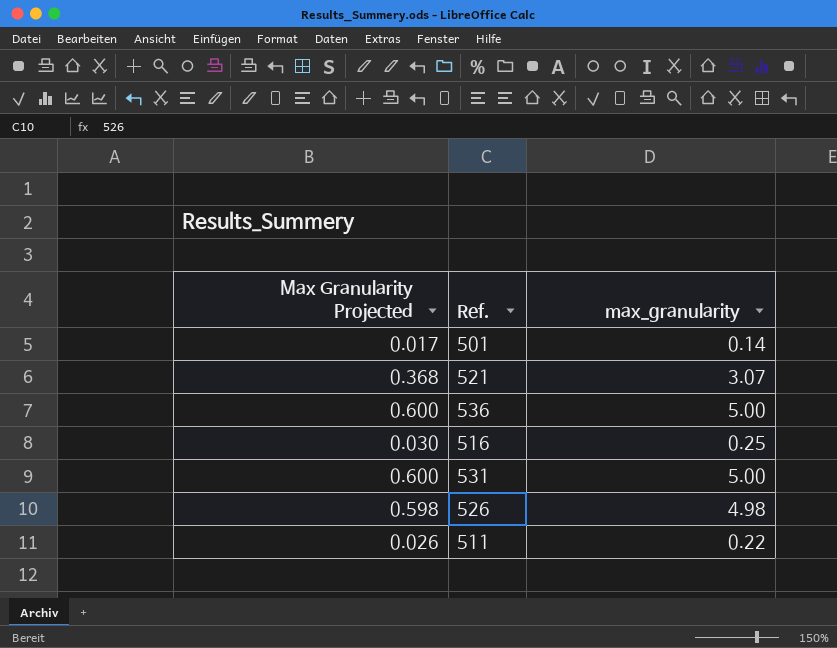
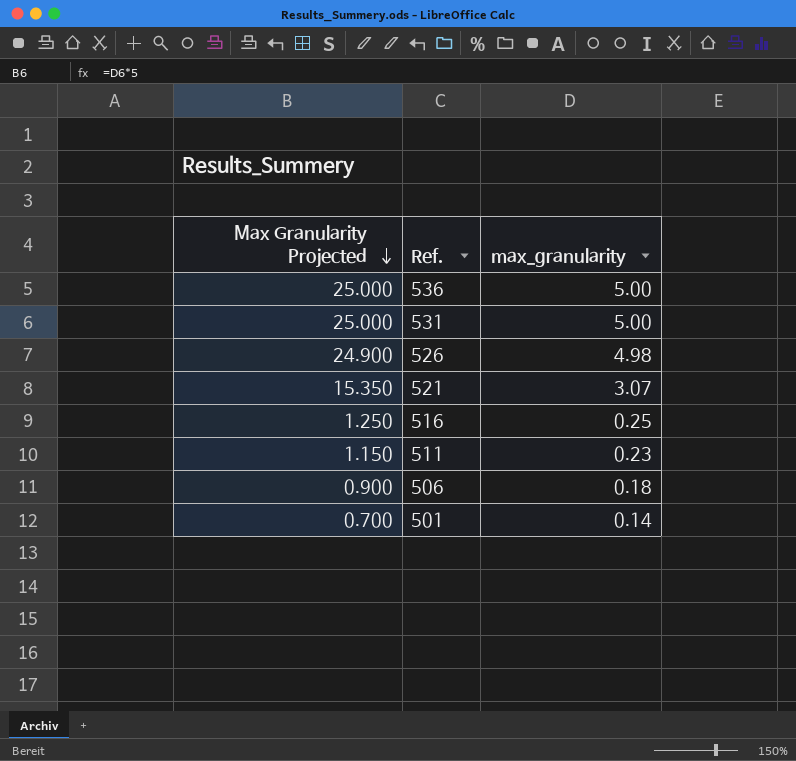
row order: none -> Max Granularity Projected descending
column Max Granularity Projected | formula: [max_granularity] * 0.12 -> [max_granularity] * 5
511 | max_granularity: 0.22 -> 0.23
row 506: none -> 0.900 | 0.18

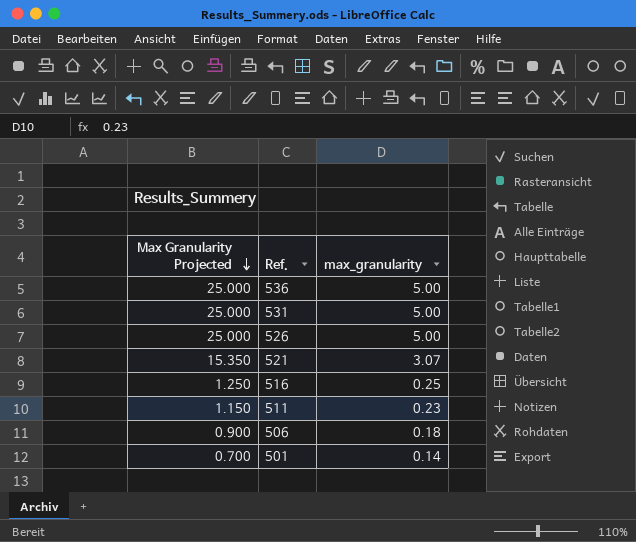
526 | Max Granularity Projected: 24.900 -> 25.000
526 | max_granularity: 4.98 -> 5.00

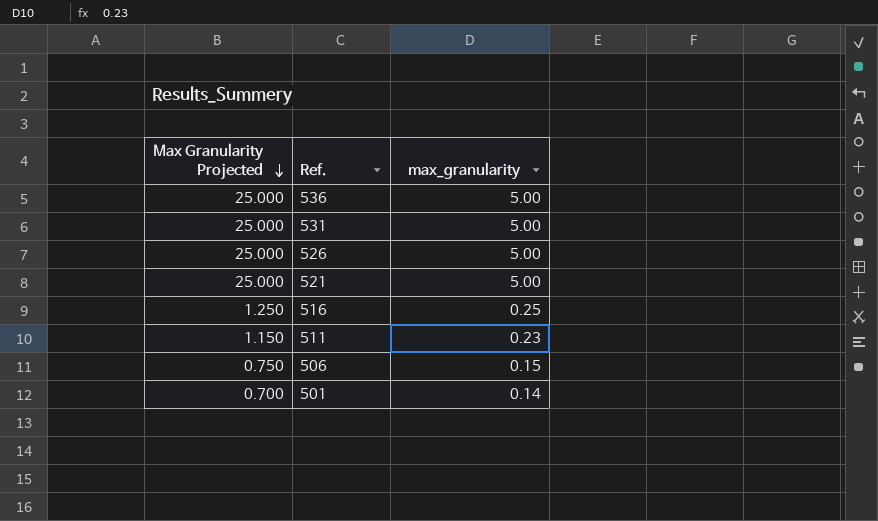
521 | Max Granularity Projected: 15.350 -> 25.000
521 | max_granularity: 3.07 -> 5.00
506 | Max Granularity Projected: 0.900 -> 0.750
506 | max_granularity: 0.18 -> 0.15

